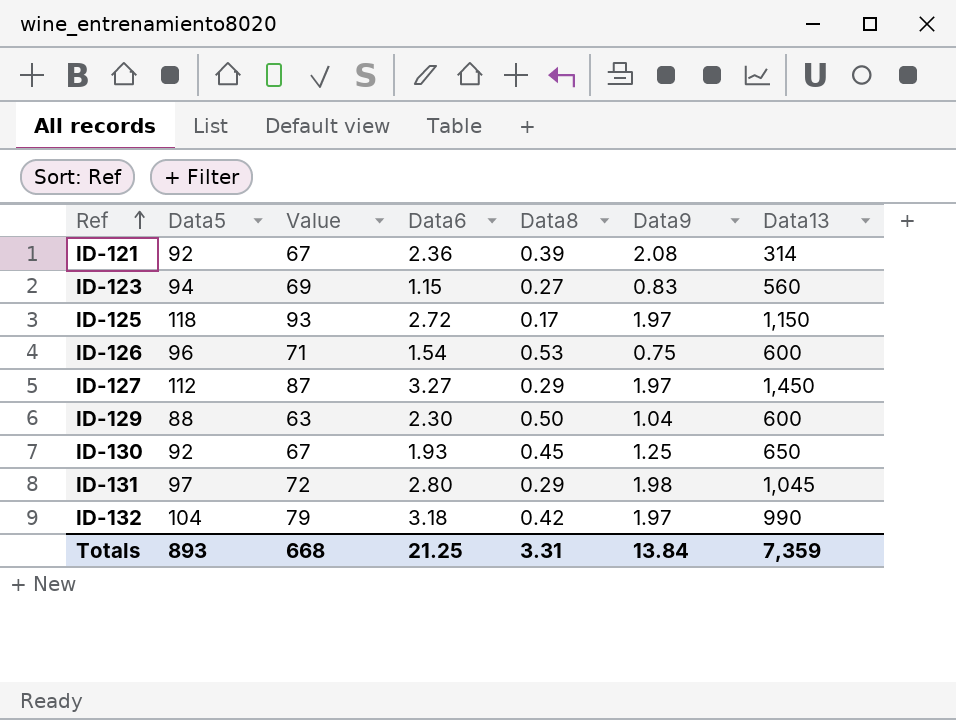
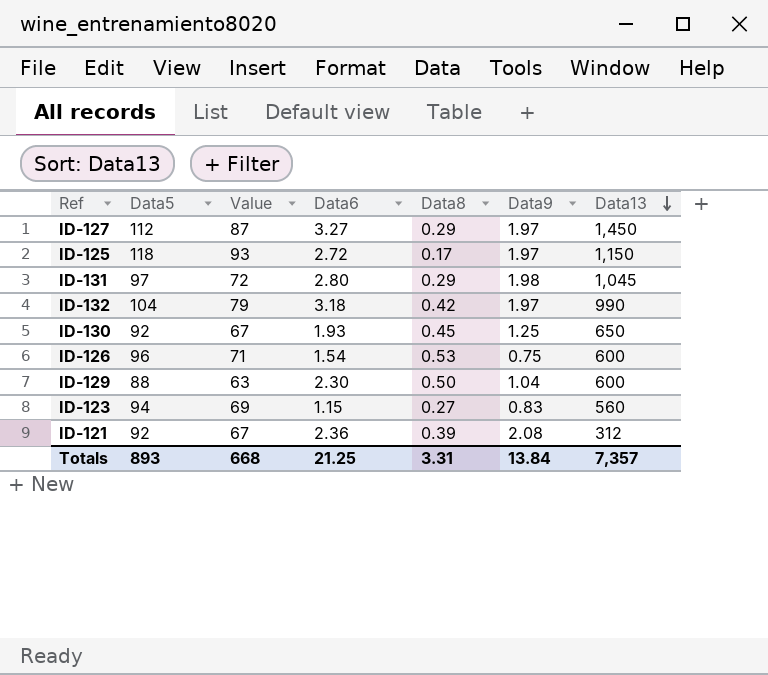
row order: Ref ascending -> Data13 descending
ID-121 | Data13: 314 -> 312
Totals | Data13: 7,359 -> 7,357

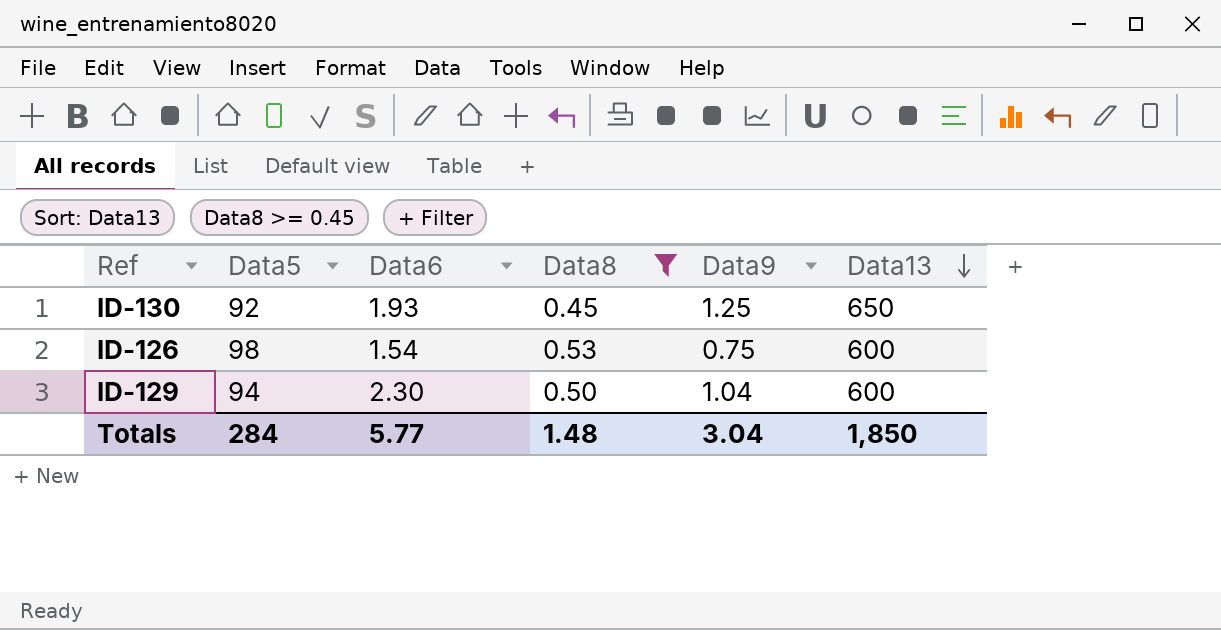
filter: none -> Data8 >= 0.45
column Value | formula: [Data5] - 25 -> none
ID-126 | Data5: 96 -> 98
ID-129 | Data5: 88 -> 94
Totals | Data5: 893 -> 284
Totals | Data6: 21.25 -> 5.77
Totals | Data8: 3.31 -> 1.48
Totals | Data9: 13.84 -> 3.04
Totals | Data13: 7,357 -> 1,850

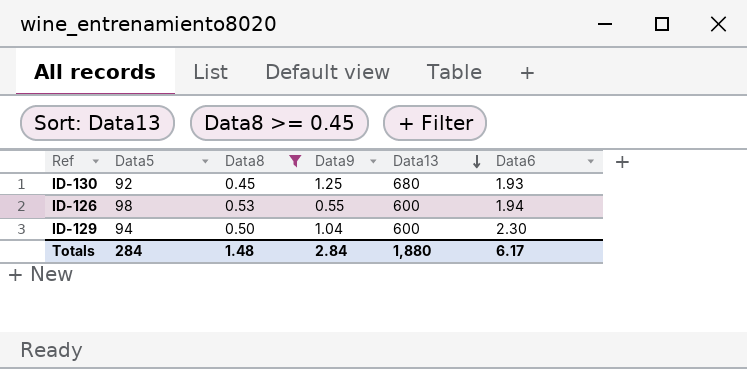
column Data6 | position: 3 -> 6
ID-130 | Data13: 650 -> 680
ID-126 | Data9: 0.75 -> 0.55
ID-126 | Data6: 1.54 -> 1.94
Totals | Data9: 3.04 -> 2.84
Totals | Data13: 1,850 -> 1,880
Totals | Data6: 5.77 -> 6.17

